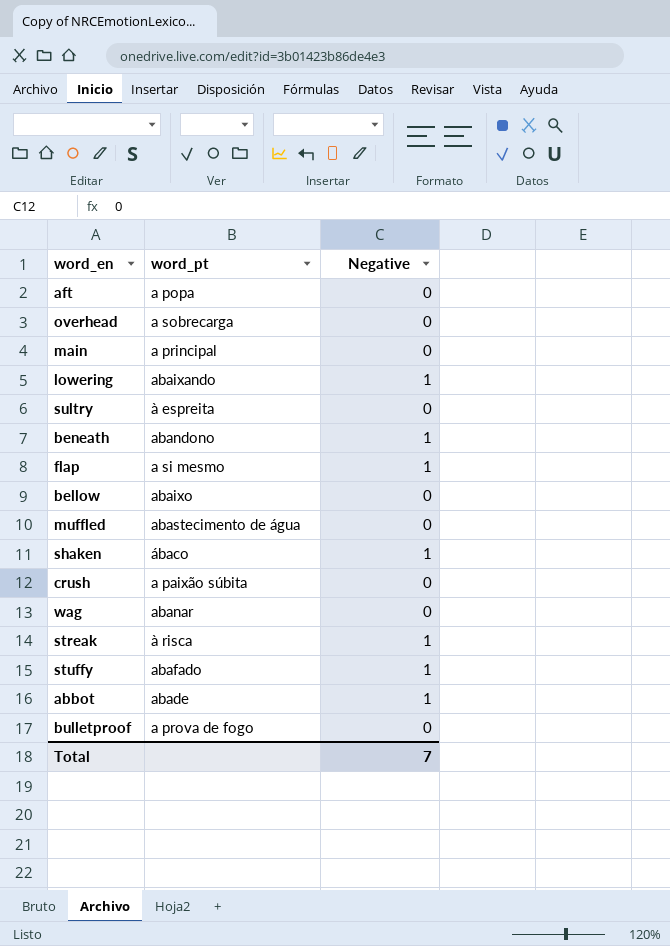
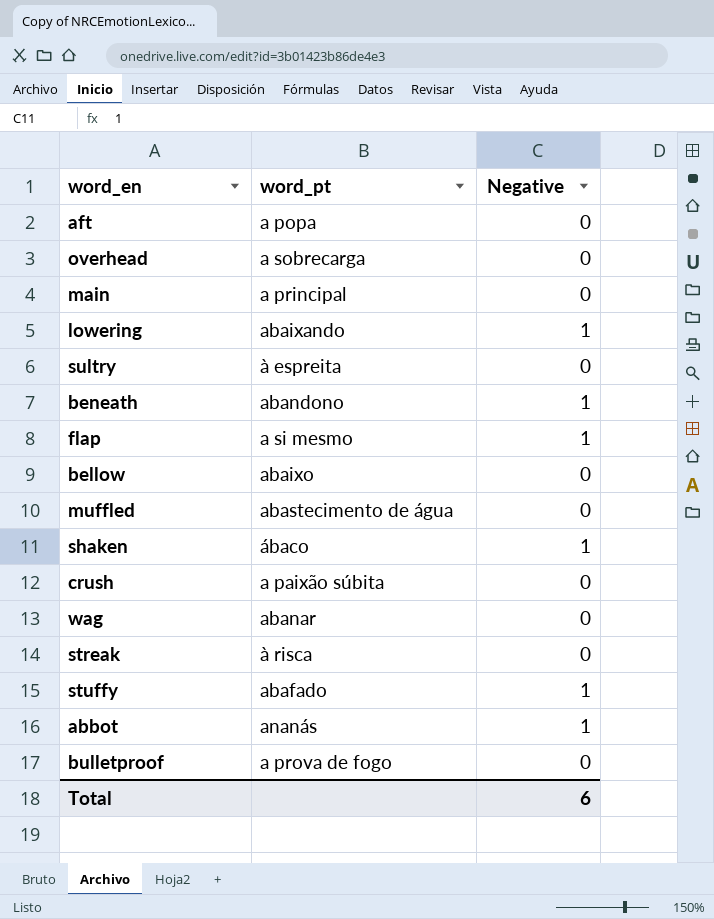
streak | Negative: 1 -> 0
abbot | word_pt: abade -> ananás
Total | Negative: 7 -> 6

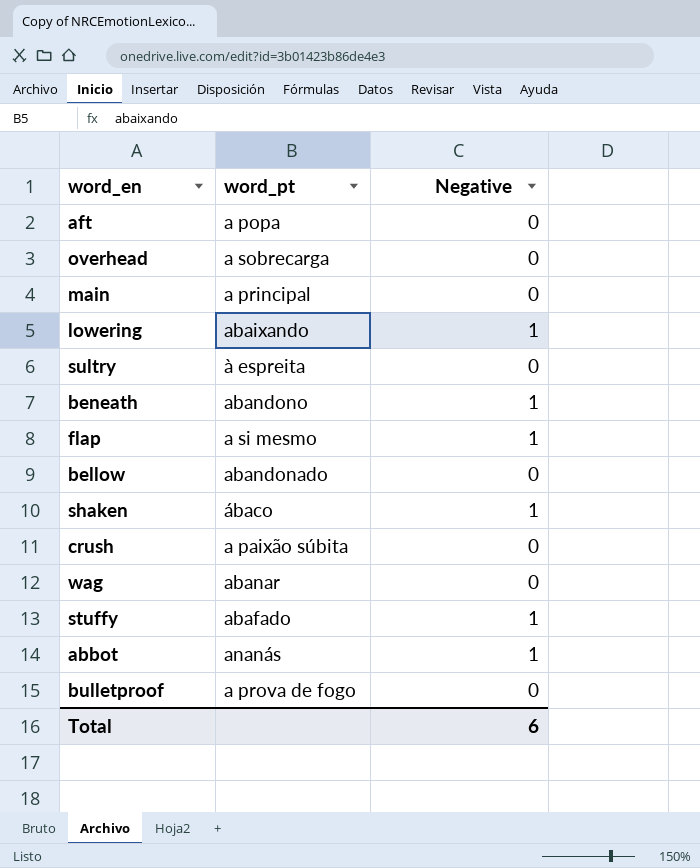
row muffled: abastecimento de água | 0 -> none
row streak: à risca | 0 -> none
bellow | word_pt: abaixo -> abandonado

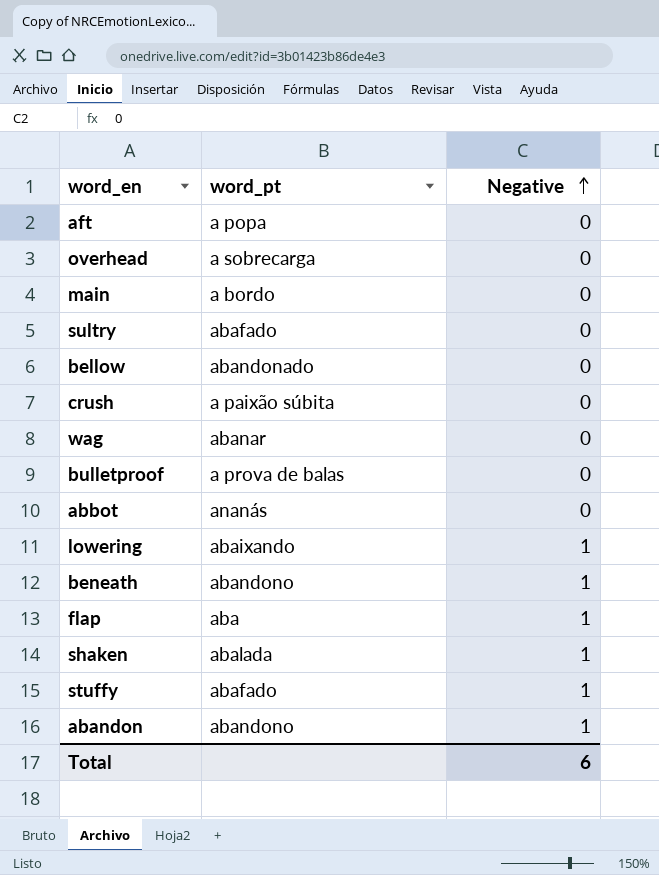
row order: none -> Negative ascending
main | word_pt: a principal -> a bordo
sultry | word_pt: à espreita -> abafado
bulletproof | word_pt: a prova de fogo -> a prova de balas
abbot | Negative: 1 -> 0
flap | word_pt: a si mesmo -> aba
shaken | word_pt: ábaco -> abalada
row abandon: none -> abandono | 1

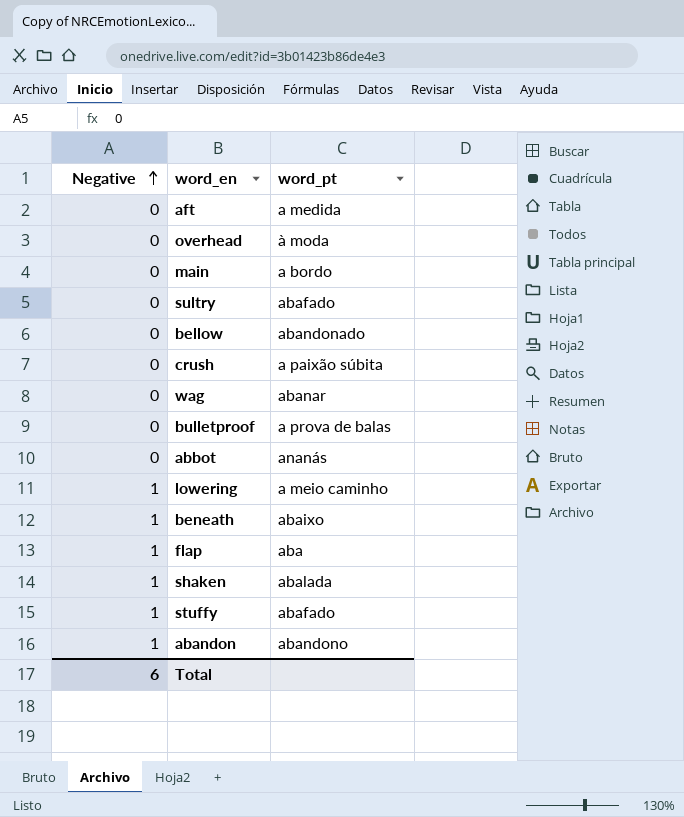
column Negative | position: 3 -> 1
aft | word_pt: a popa -> a medida
overhead | word_pt: a sobrecarga -> à moda
lowering | word_pt: abaixando -> a meio caminho
beneath | word_pt: abandono -> abaixo

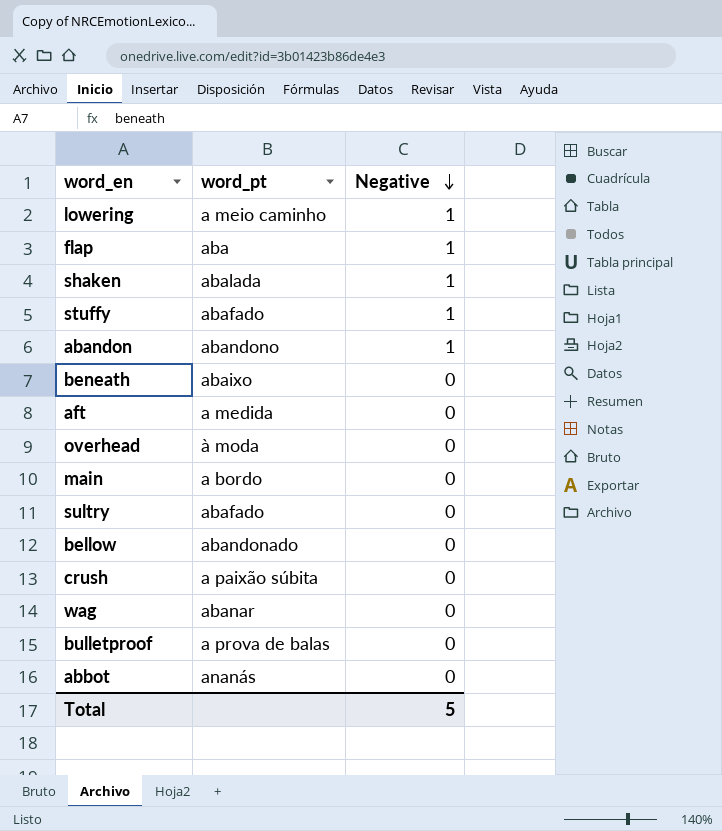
row order: Negative ascending -> Negative descending
column Negative | position: 1 -> 3
beneath | Negative: 1 -> 0
Total | Negative: 6 -> 5

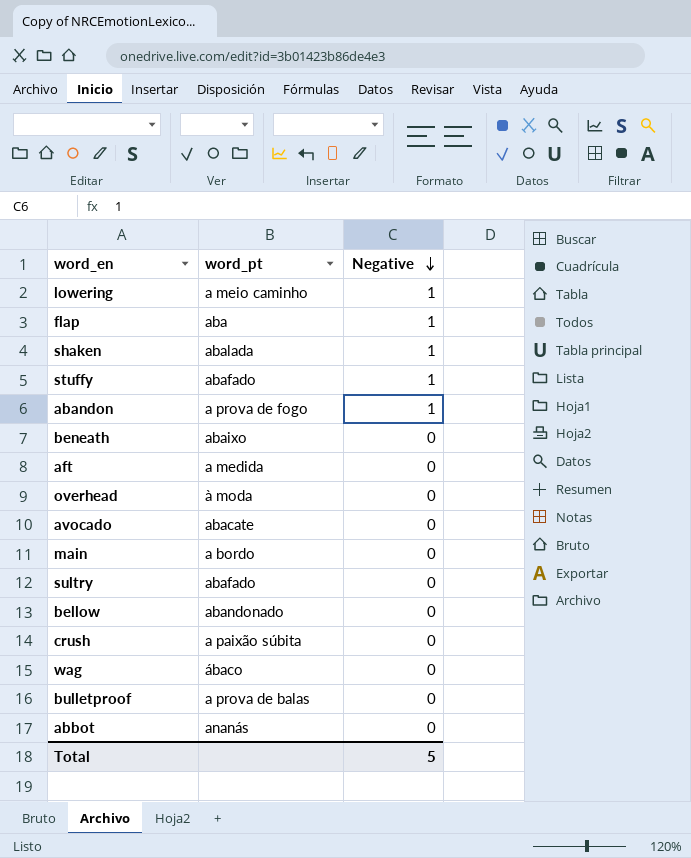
abandon | word_pt: abandono -> a prova de fogo
row avocado: none -> abacate | 0
wag | word_pt: abanar -> ábaco

